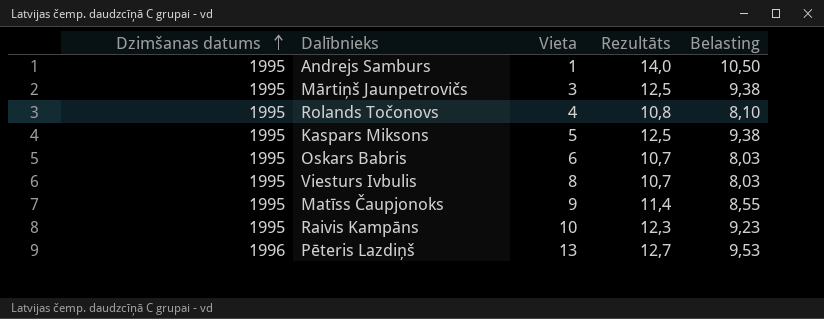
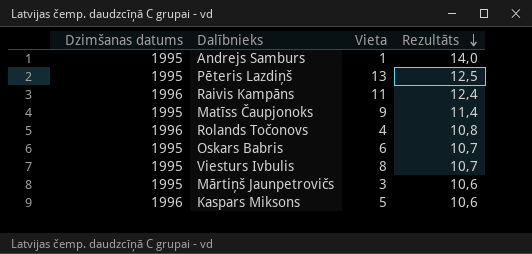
row order: Dzimšanas datums ascending -> Rezultāts descending
column Belasting | formula: [Rezultāts] * 0,75 -> none
Pēteris Lazdiņš | Dzimšanas datums: 1996 -> 1995
Pēteris Lazdiņš | Rezultāts: 12,7 -> 12,5
Raivis Kampāns | Dzimšanas datums: 1995 -> 1996
Raivis Kampāns | Vieta: 10 -> 11
Raivis Kampāns | Rezultāts: 12,3 -> 12,4
Rolands Točonovs | Dzimšanas datums: 1995 -> 1996
Mārtiņš Jaunpetrovičs | Rezultāts: 12,5 -> 10,6
Kaspars Miksons | Dzimšanas datums: 1995 -> 1996
Kaspars Miksons | Rezultāts: 12,5 -> 10,6

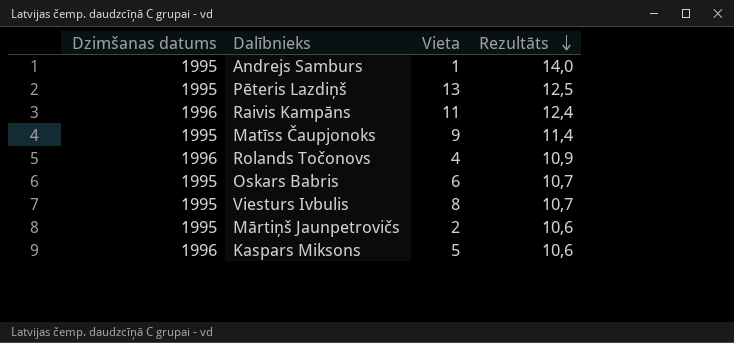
Rolands Točonovs | Rezultāts: 10,8 -> 10,9
Mārtiņš Jaunpetrovičs | Vieta: 3 -> 2

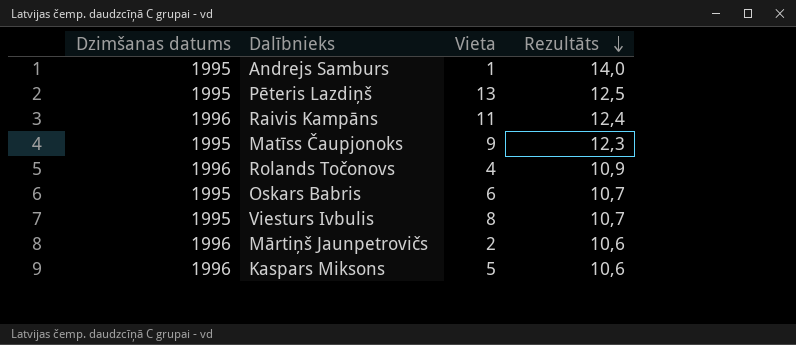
Matīss Čaupjonoks | Rezultāts: 11,4 -> 12,3
Mārtiņš Jaunpetrovičs | Dzimšanas datums: 1995 -> 1996

